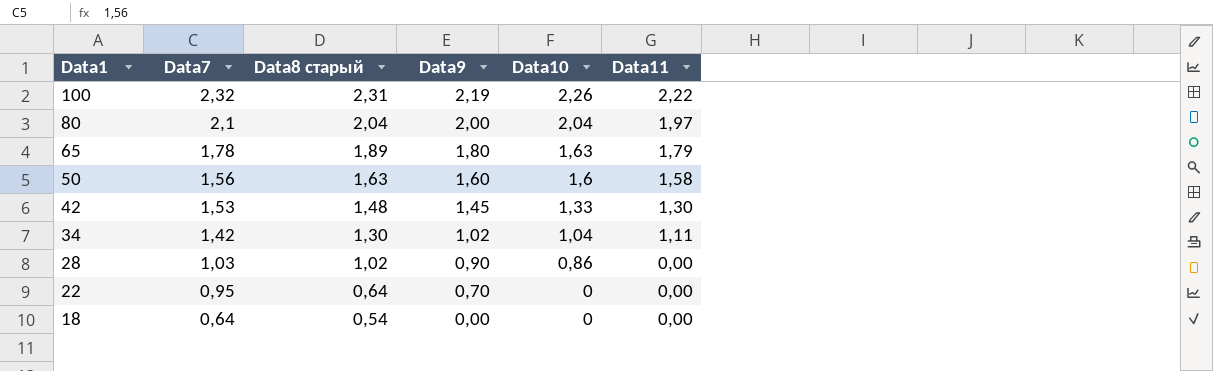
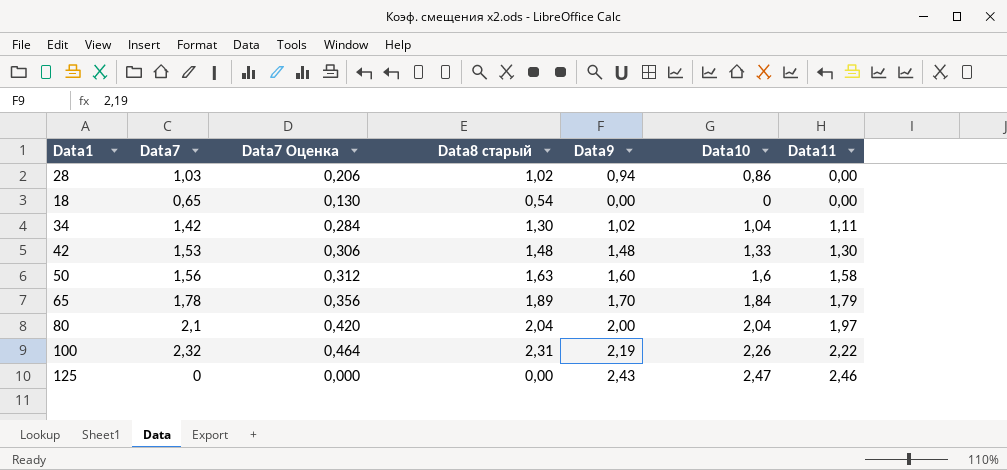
row order: Data1 descending -> Data11 ascending
column Data7 Оценка | formula: none -> [Data7] * 0,2
row 22: 0,95 | 0,64 | 0,70 | 0 | 0,00 -> none
28 | Data9: 0,90 -> 0,94
18 | Data7: 0,64 -> 0,65
42 | Data9: 1,45 -> 1,48
65 | Data9: 1,80 -> 1,70
65 | Data10: 1,63 -> 1,84
row 125: none -> 0 | 0,000 | 0,00 | 2,43 | 2,47 | 2,46

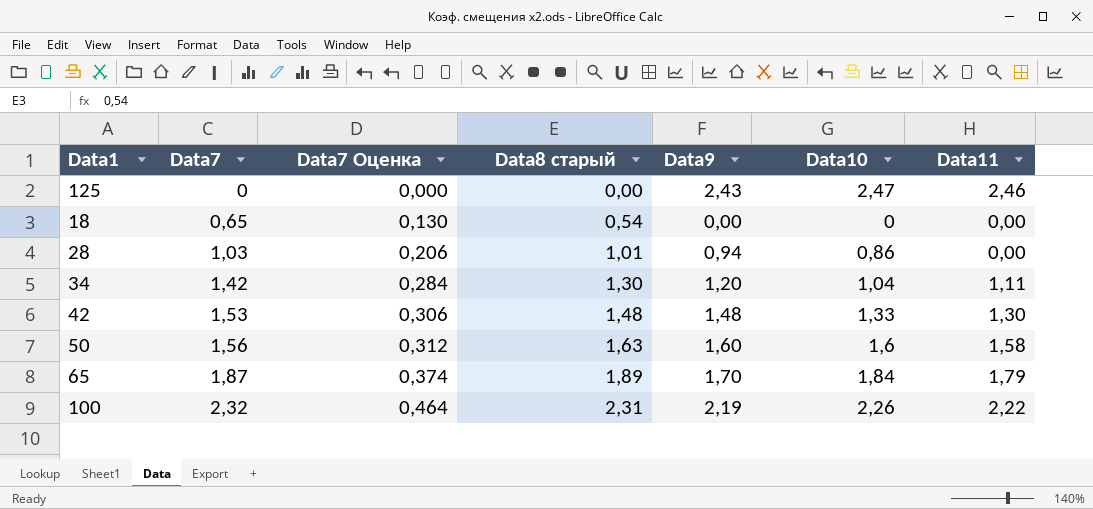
row order: Data11 ascending -> Data7 ascending
row 80: 2,1 | 0,420 | 2,04 | 2,00 | 2,04 | 1,97 -> none
28 | Data8 старый: 1,02 -> 1,01
34 | Data9: 1,02 -> 1,20
65 | Data7: 1,78 -> 1,87
65 | Data7 Оценка: 0,356 -> 0,374

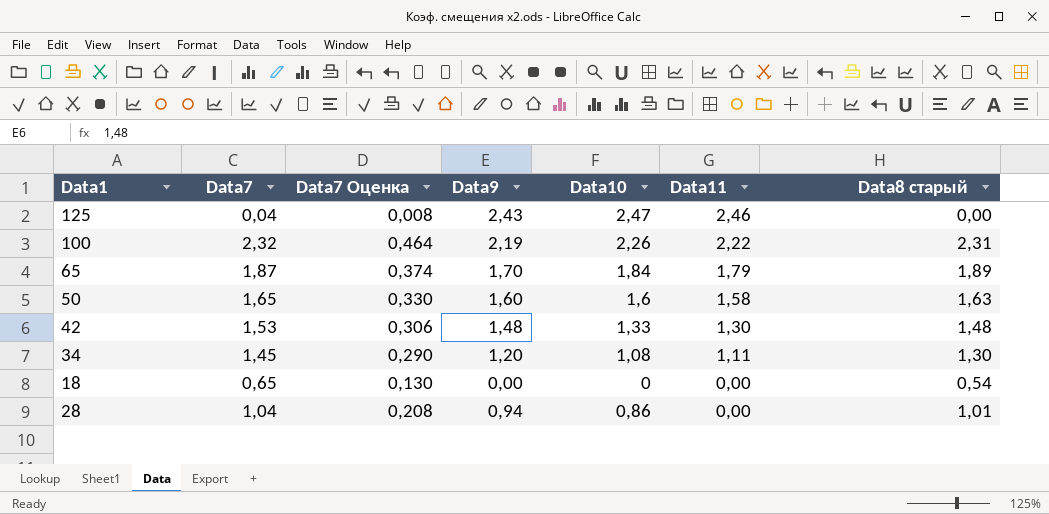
row order: Data7 ascending -> Data11 descending
column Data8 старый | position: 4 -> 7
125 | Data7: 0 -> 0,04
125 | Data7 Оценка: 0,000 -> 0,008
50 | Data7: 1,56 -> 1,65
50 | Data7 Оценка: 0,312 -> 0,330
34 | Data7: 1,42 -> 1,45
34 | Data7 Оценка: 0,284 -> 0,290
34 | Data10: 1,04 -> 1,08
28 | Data7: 1,03 -> 1,04
28 | Data7 Оценка: 0,206 -> 0,208

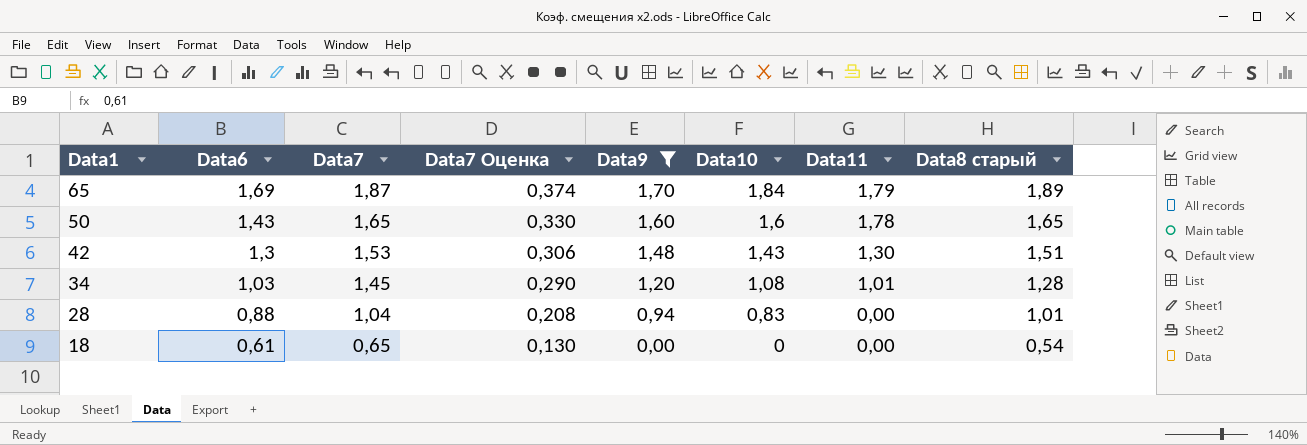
filter: none -> Data9 <= 1,70
row order: Data11 descending -> Data1 descending
column Data6 | position: none -> 2
50 | Data11: 1,58 -> 1,78
50 | Data8 старый: 1,63 -> 1,65
42 | Data10: 1,33 -> 1,43
42 | Data8 старый: 1,48 -> 1,51
34 | Data11: 1,11 -> 1,01
34 | Data8 старый: 1,30 -> 1,28
28 | Data10: 0,86 -> 0,83

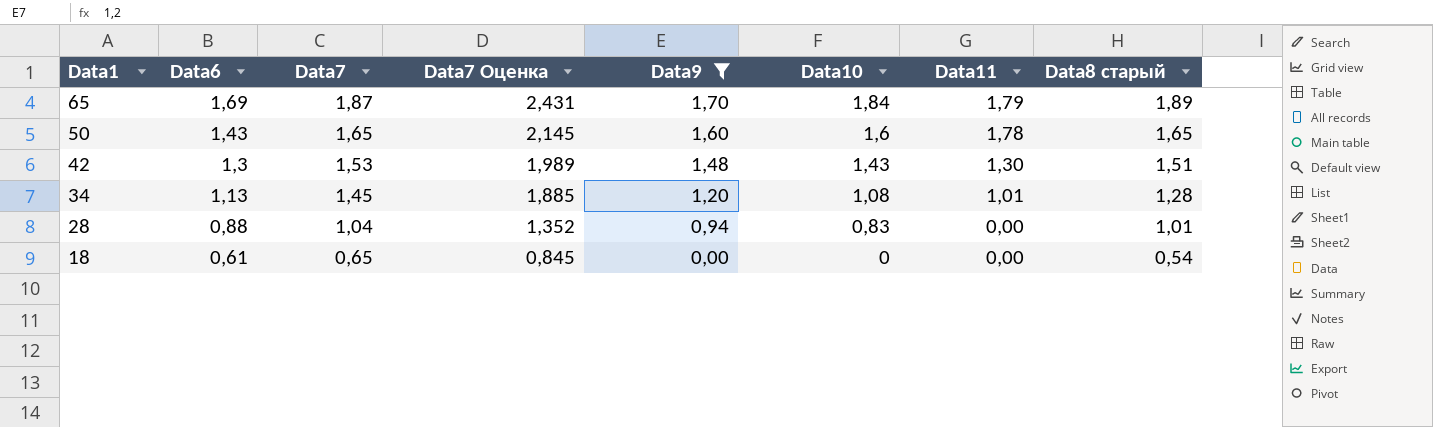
column Data7 Оценка | formula: [Data7] * 0,2 -> [Data7] * 1,3
34 | Data6: 1,03 -> 1,13

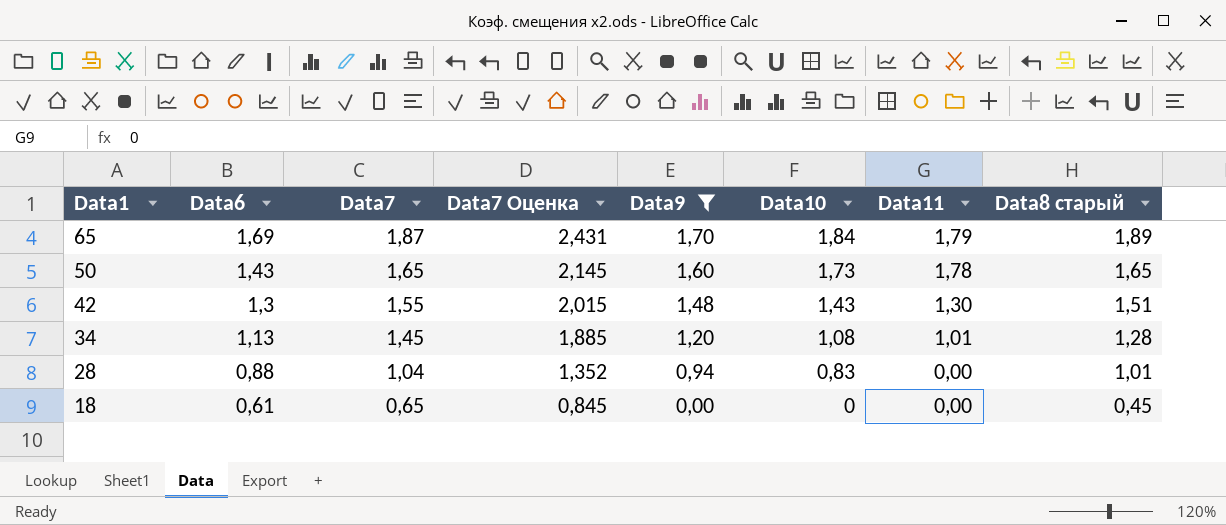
50 | Data10: 1,6 -> 1,73
42 | Data7: 1,53 -> 1,55
42 | Data7 Оценка: 1,989 -> 2,015
18 | Data8 старый: 0,54 -> 0,45

